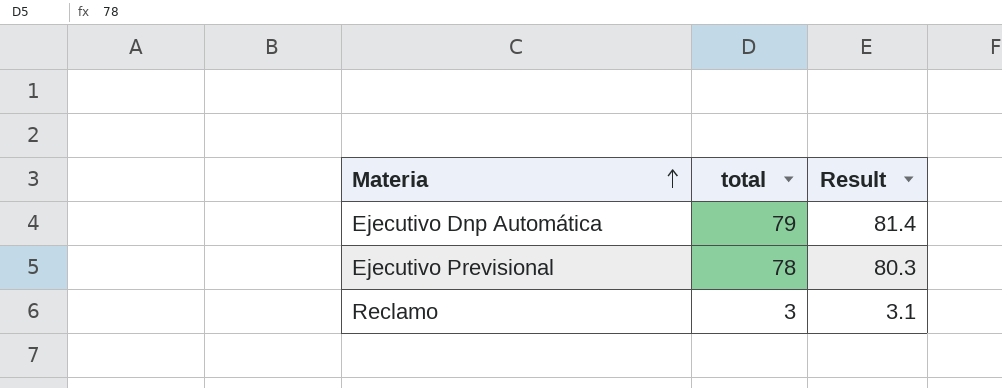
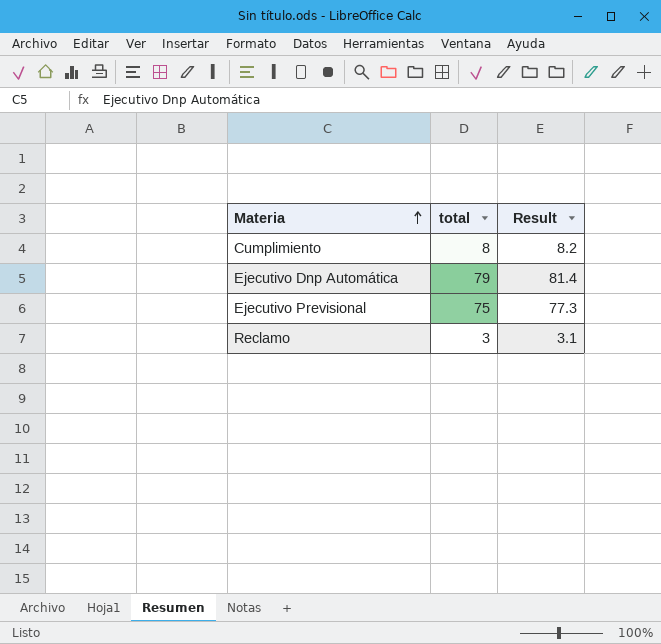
row Cumplimiento: none -> 8 | 8.2
Ejecutivo Previsional | total: 78 -> 75
Ejecutivo Previsional | Result: 80.3 -> 77.3

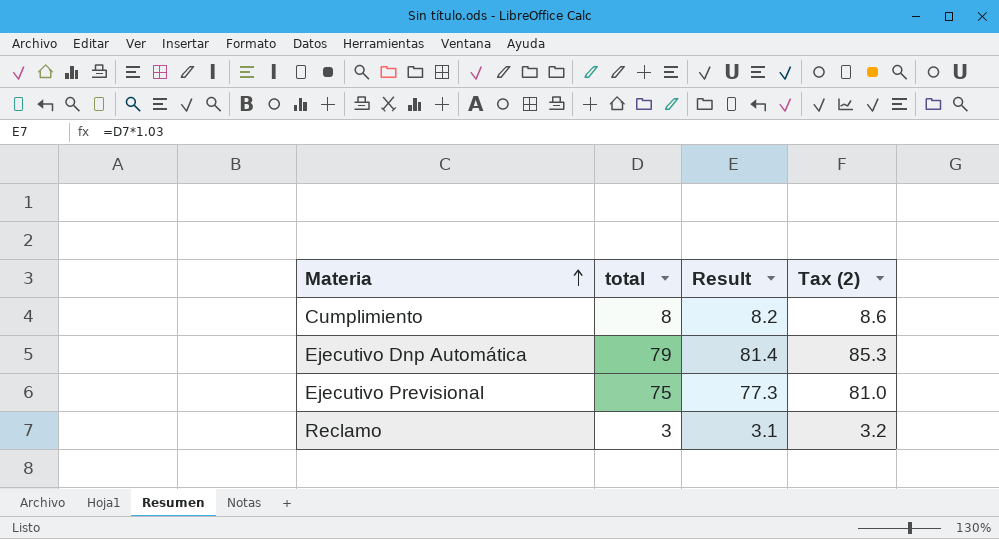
column Tax (2) | formula: none -> [total] * 1.08

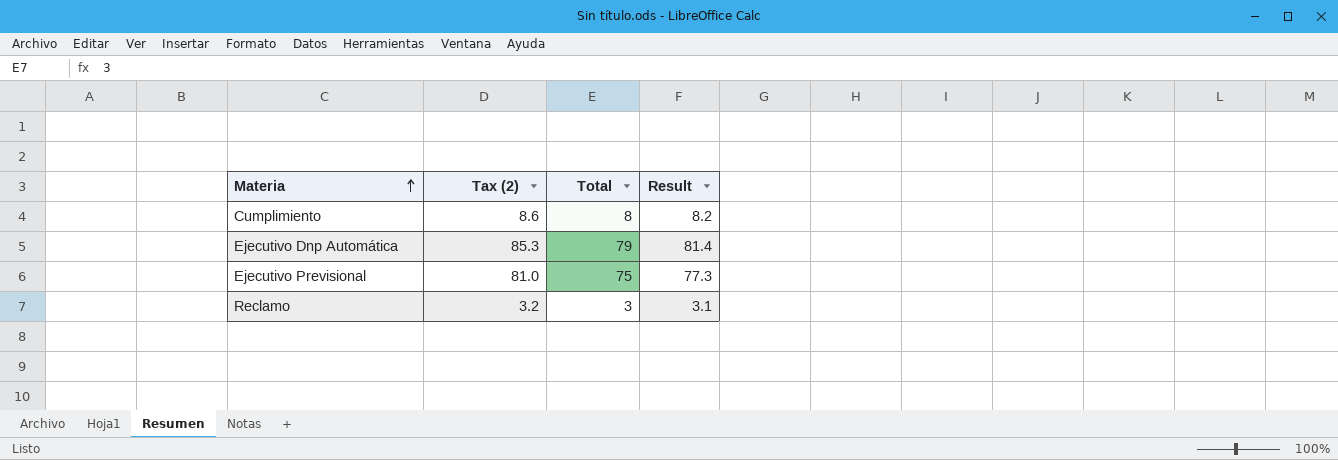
column Tax (2) | position: 4 -> 2
column name: total -> Total

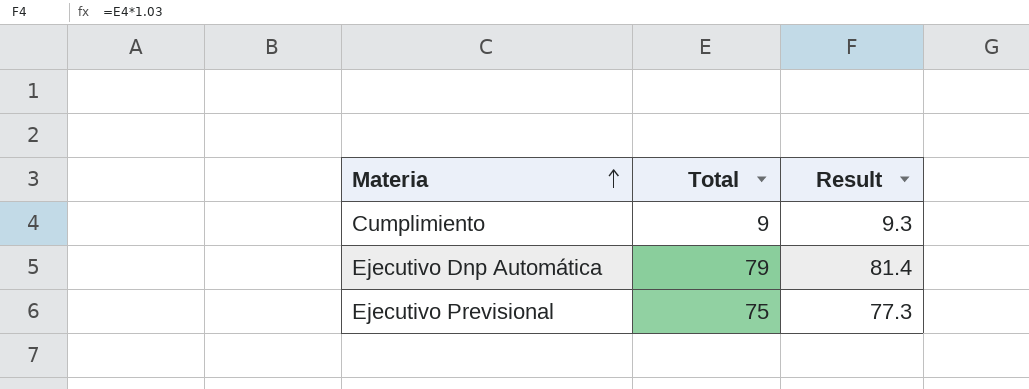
column Tax (2) | formula: [Total] * 1.08 -> none
row Reclamo: 3.2 | 3 | 3.1 -> none
Cumplimiento | Total: 8 -> 9
Cumplimiento | Result: 8.2 -> 9.3

